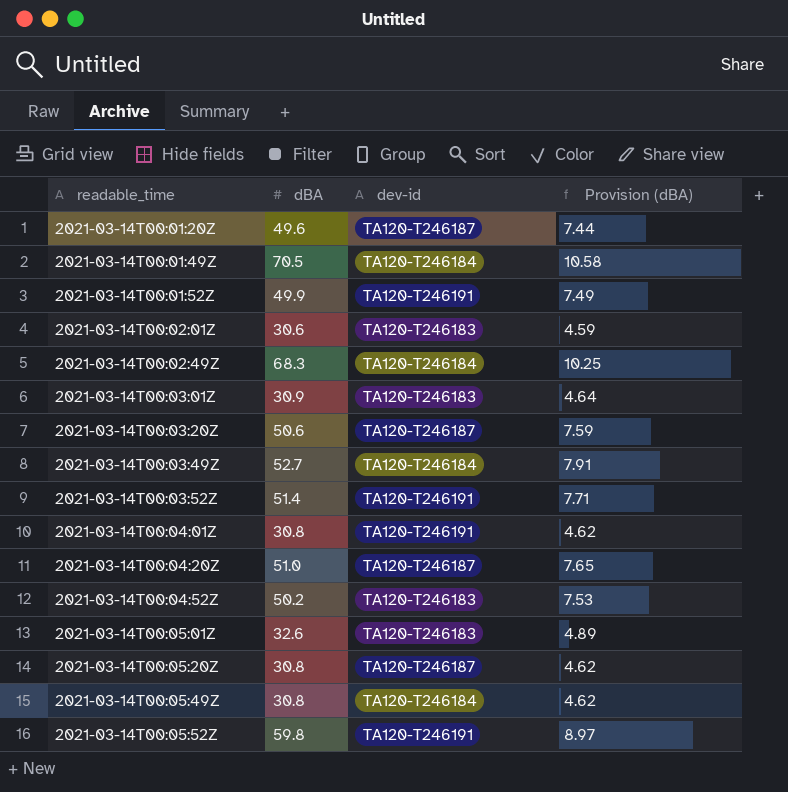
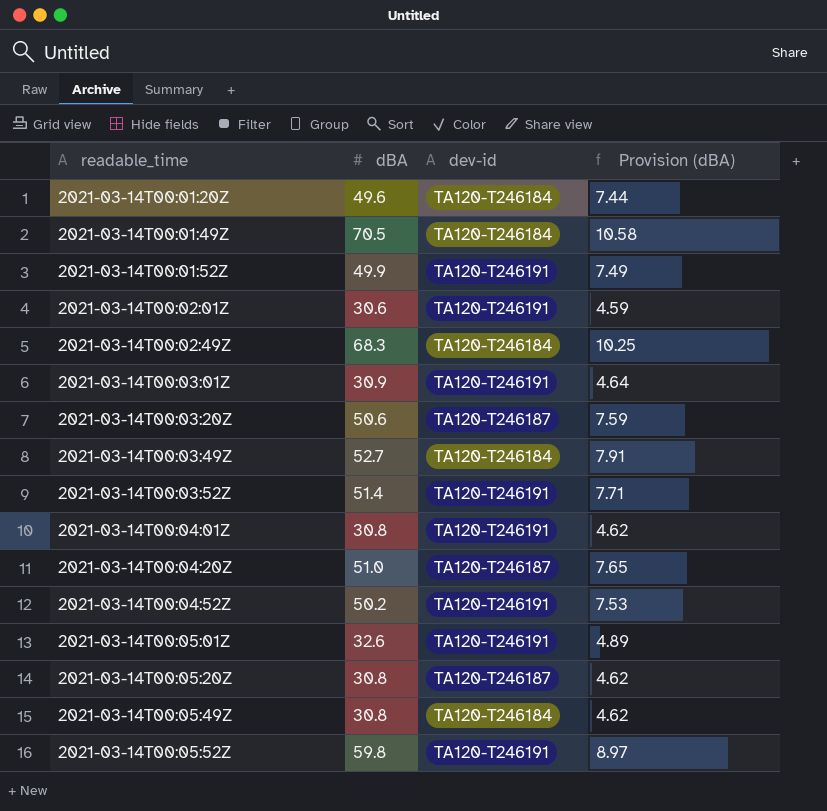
2021-03-14T00:01:20Z | dev-id: TA120-T246187 -> TA120-T246184
2021-03-14T00:02:01Z | dev-id: TA120-T246183 -> TA120-T246191
2021-03-14T00:03:01Z | dev-id: TA120-T246183 -> TA120-T246191
2021-03-14T00:04:52Z | dev-id: TA120-T246183 -> TA120-T246191
2021-03-14T00:05:01Z | dev-id: TA120-T246183 -> TA120-T246191

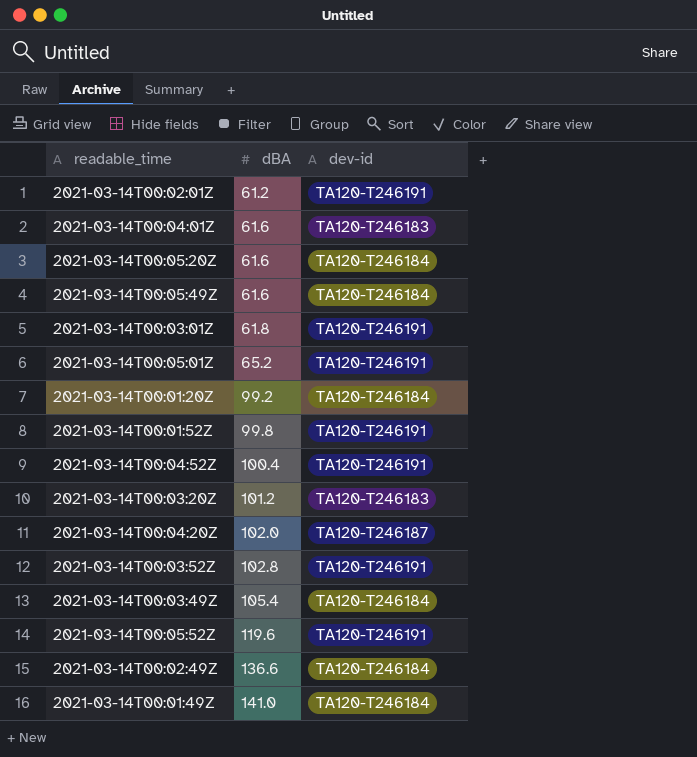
row order: readable_time ascending -> dBA ascending
column Provision (dBA) | formula: [dBA] * 0.15 -> none
2021-03-14T00:02:01Z | dBA: 30.6 -> 61.2
2021-03-14T00:04:01Z | dBA: 30.8 -> 61.6
2021-03-14T00:04:01Z | dev-id: TA120-T246191 -> TA120-T246183
2021-03-14T00:05:20Z | dBA: 30.8 -> 61.6
2021-03-14T00:05:20Z | dev-id: TA120-T246187 -> TA120-T246184
2021-03-14T00:05:49Z | dBA: 30.8 -> 61.6
2021-03-14T00:03:01Z | dBA: 30.9 -> 61.8
2021-03-14T00:05:01Z | dBA: 32.6 -> 65.2
2021-03-14T00:01:20Z | dBA: 49.6 -> 99.2
2021-03-14T00:01:52Z | dBA: 49.9 -> 99.8
2021-03-14T00:04:52Z | dBA: 50.2 -> 100.4
2021-03-14T00:03:20Z | dBA: 50.6 -> 101.2
2021-03-14T00:03:20Z | dev-id: TA120-T246187 -> TA120-T246183
2021-03-14T00:04:20Z | dBA: 51.0 -> 102.0
2021-03-14T00:03:52Z | dBA: 51.4 -> 102.8
2021-03-14T00:03:49Z | dBA: 52.7 -> 105.4
2021-03-14T00:05:52Z | dBA: 59.8 -> 119.6
2021-03-14T00:02:49Z | dBA: 68.3 -> 136.6
2021-03-14T00:01:49Z | dBA: 70.5 -> 141.0

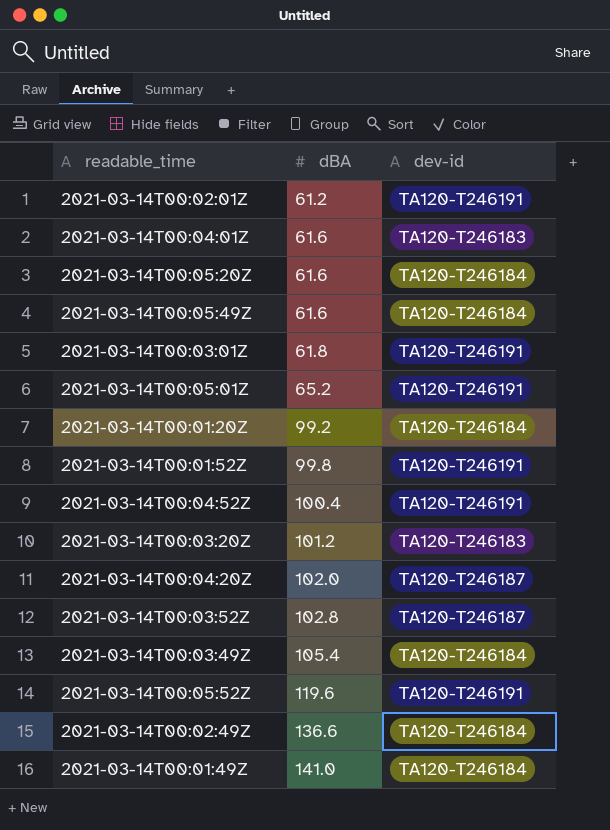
2021-03-14T00:03:52Z | dev-id: TA120-T246191 -> TA120-T246187

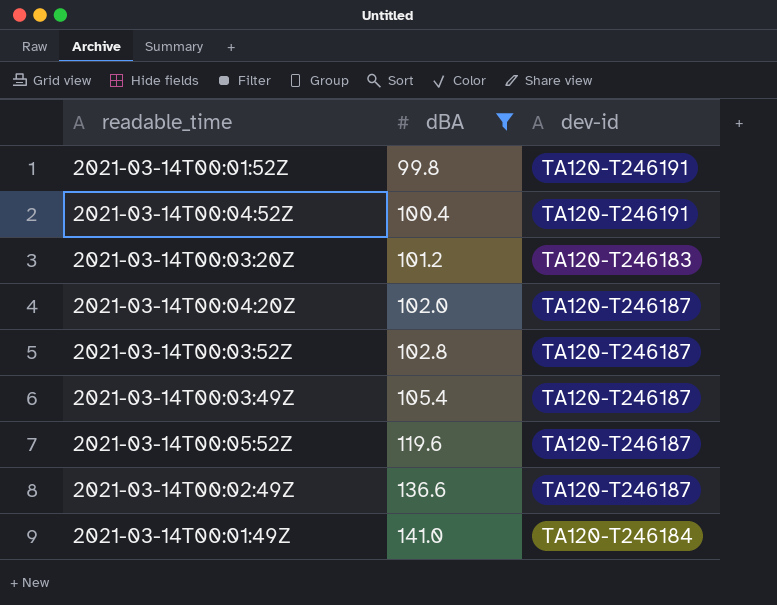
filter: none -> dBA >= 99.8
2021-03-14T00:03:49Z | dev-id: TA120-T246184 -> TA120-T246187
2021-03-14T00:05:52Z | dev-id: TA120-T246191 -> TA120-T246187
2021-03-14T00:02:49Z | dev-id: TA120-T246184 -> TA120-T246187

